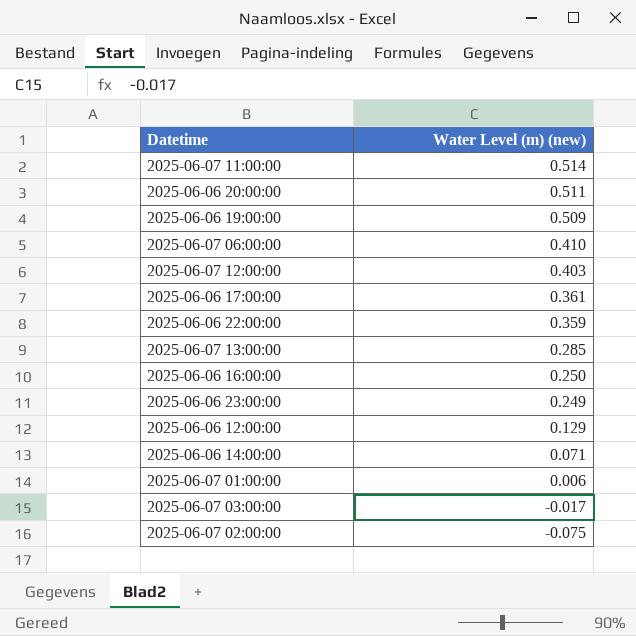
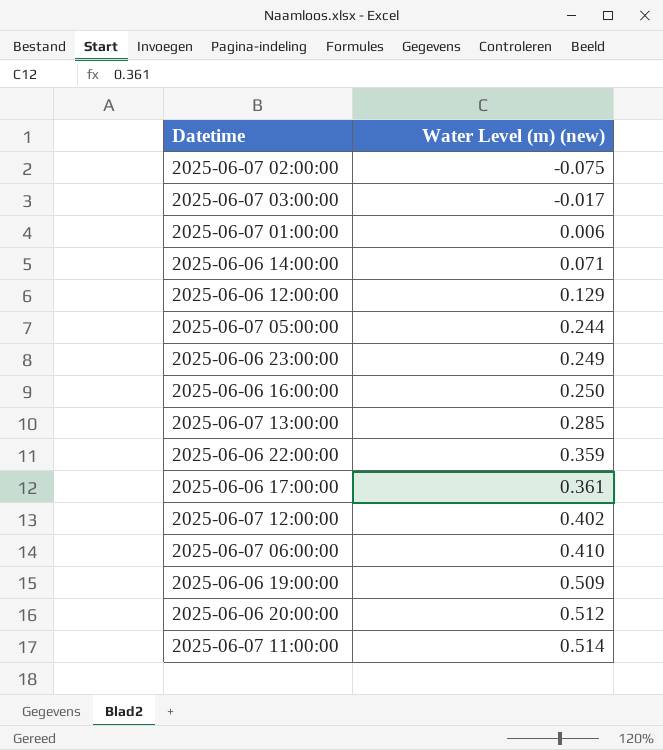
row order: Water Level (m) (new) descending -> Water Level (m) (new) ascending
row 2025-06-07 05:00:00: none -> 0.244
2025-06-07 12:00:00 | Water Level (m) (new): 0.403 -> 0.402
2025-06-06 20:00:00 | Water Level (m) (new): 0.511 -> 0.512

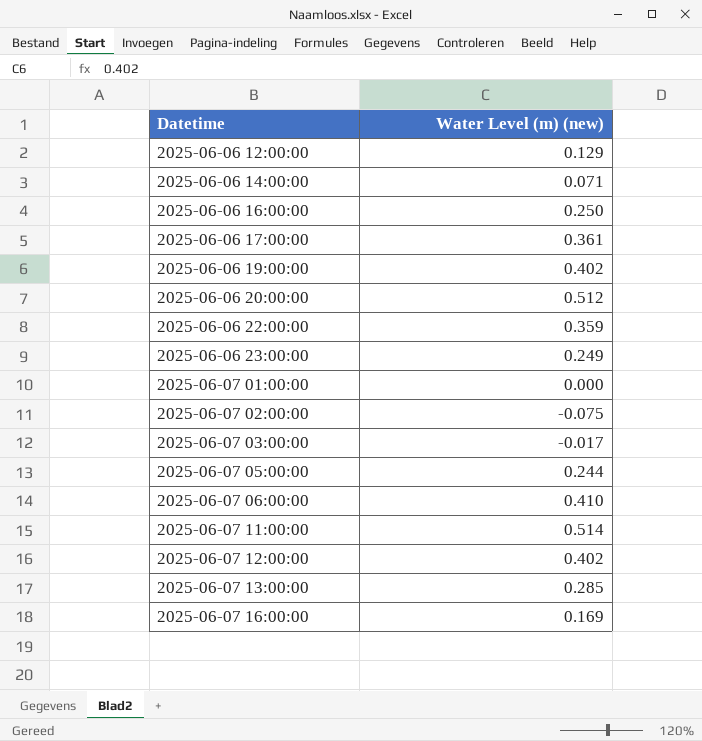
row order: Water Level (m) (new) ascending -> Datetime ascending
2025-06-06 19:00:00 | Water Level (m) (new): 0.509 -> 0.402
2025-06-07 01:00:00 | Water Level (m) (new): 0.006 -> 0.000
row 2025-06-07 16:00:00: none -> 0.169

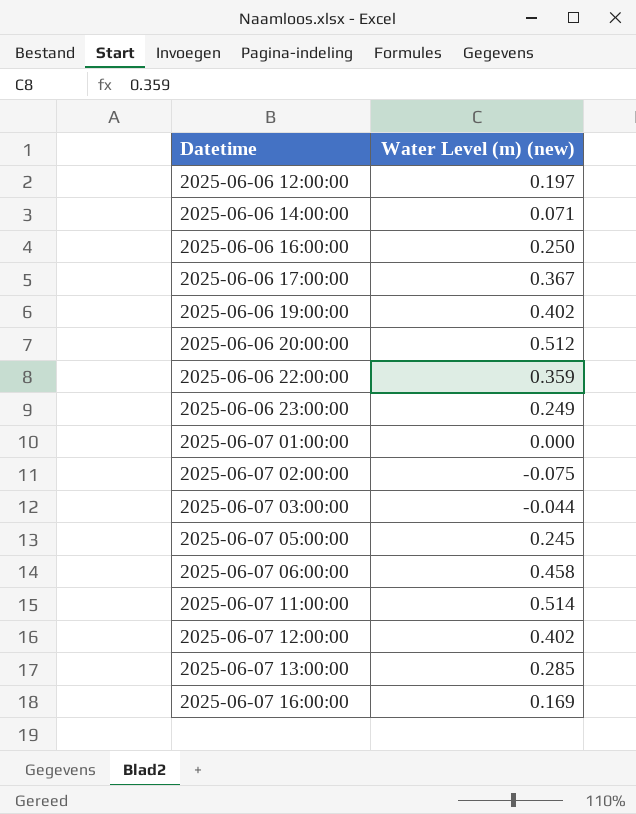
2025-06-06 12:00:00 | Water Level (m) (new): 0.129 -> 0.197
2025-06-06 17:00:00 | Water Level (m) (new): 0.361 -> 0.367
2025-06-07 03:00:00 | Water Level (m) (new): -0.017 -> -0.044
2025-06-07 05:00:00 | Water Level (m) (new): 0.244 -> 0.245
2025-06-07 06:00:00 | Water Level (m) (new): 0.410 -> 0.458

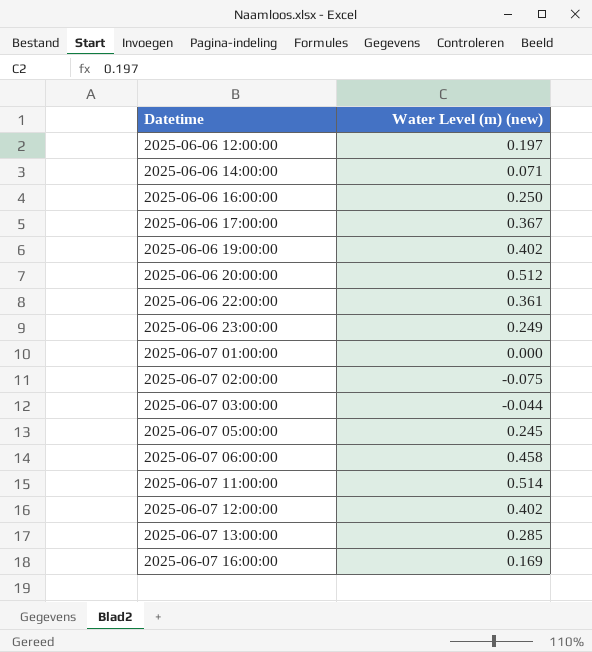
2025-06-06 22:00:00 | Water Level (m) (new): 0.359 -> 0.361

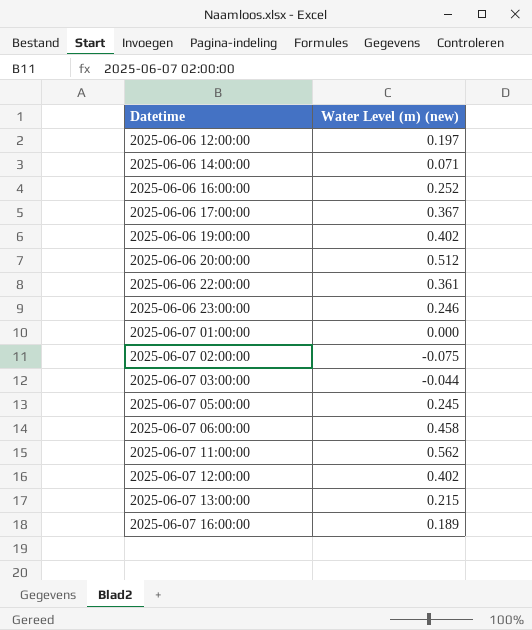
2025-06-06 16:00:00 | Water Level (m) (new): 0.250 -> 0.252
2025-06-06 23:00:00 | Water Level (m) (new): 0.249 -> 0.246
2025-06-07 11:00:00 | Water Level (m) (new): 0.514 -> 0.562
2025-06-07 13:00:00 | Water Level (m) (new): 0.285 -> 0.215
2025-06-07 16:00:00 | Water Level (m) (new): 0.169 -> 0.189

